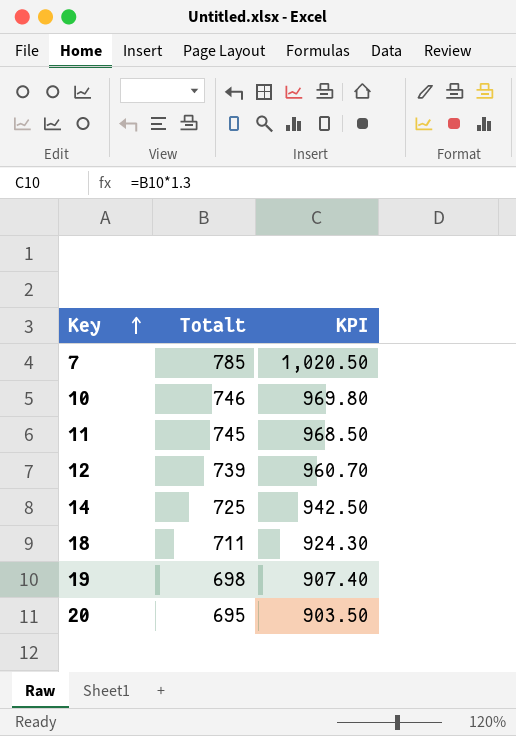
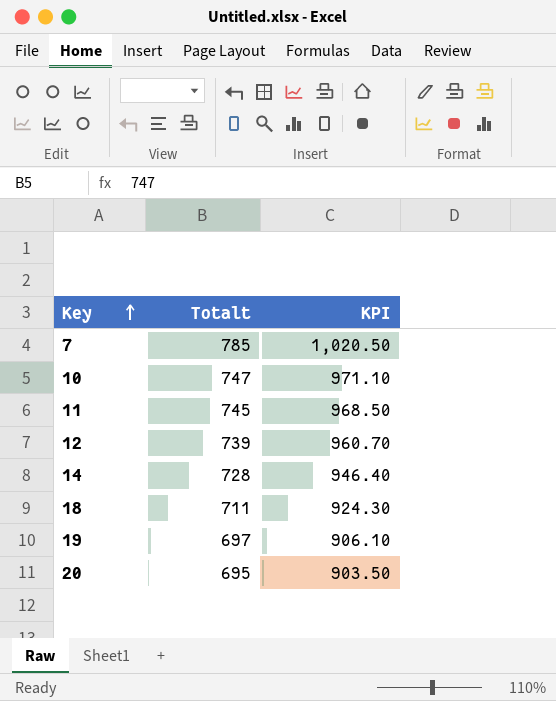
10 | Totalt: 746 -> 747
10 | KPI: 969.80 -> 971.10
14 | Totalt: 725 -> 728
14 | KPI: 942.50 -> 946.40
19 | Totalt: 698 -> 697
19 | KPI: 907.40 -> 906.10

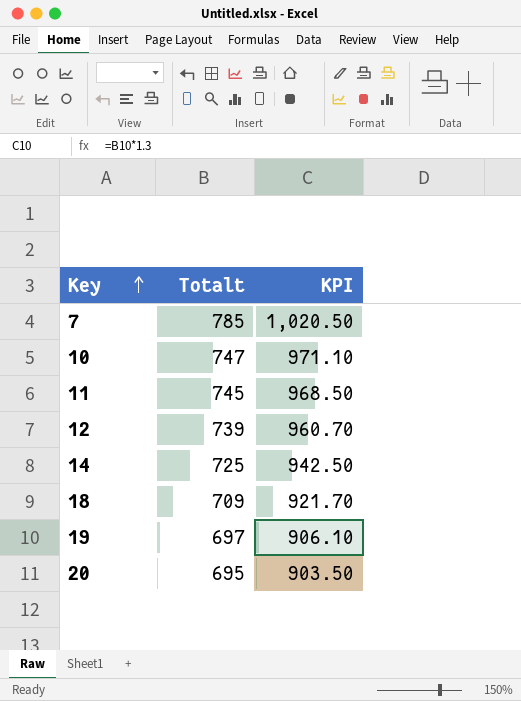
14 | Totalt: 728 -> 725
14 | KPI: 946.40 -> 942.50
18 | Totalt: 711 -> 709
18 | KPI: 924.30 -> 921.70

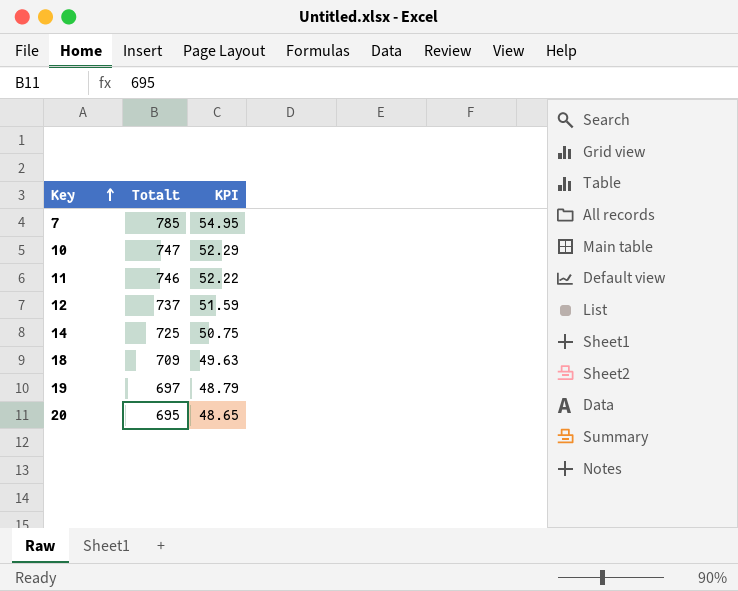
column KPI | formula: [Totalt] * 1.3 -> [Totalt] * 0.07
11 | Totalt: 745 -> 746
12 | Totalt: 739 -> 737

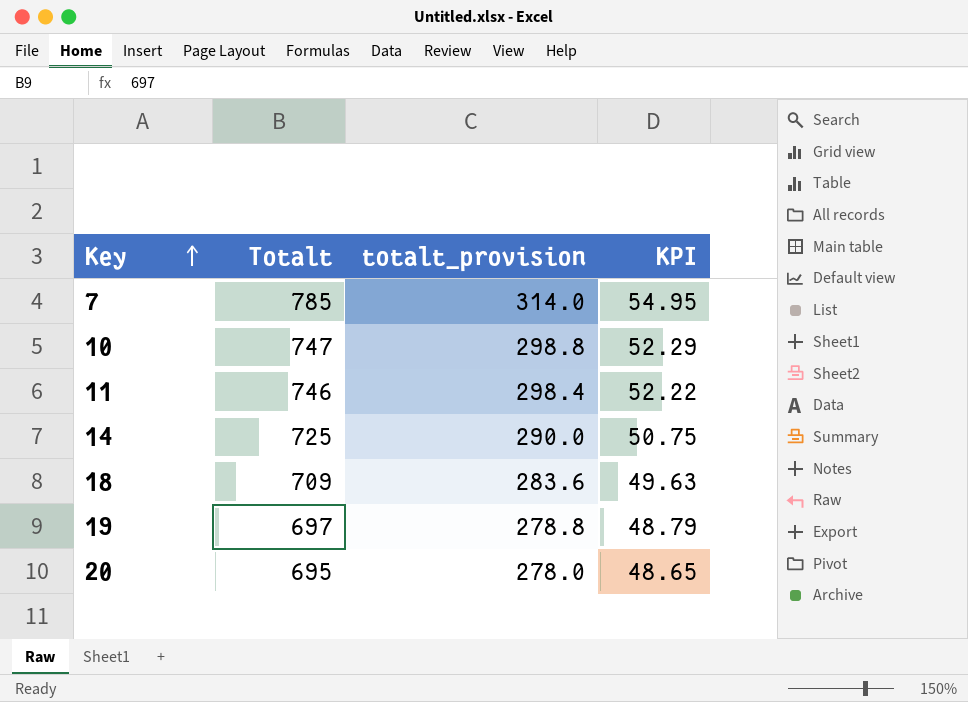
column totalt_provision | formula: none -> [Totalt] * 0.4
row 12: 737 | 51.59 -> none

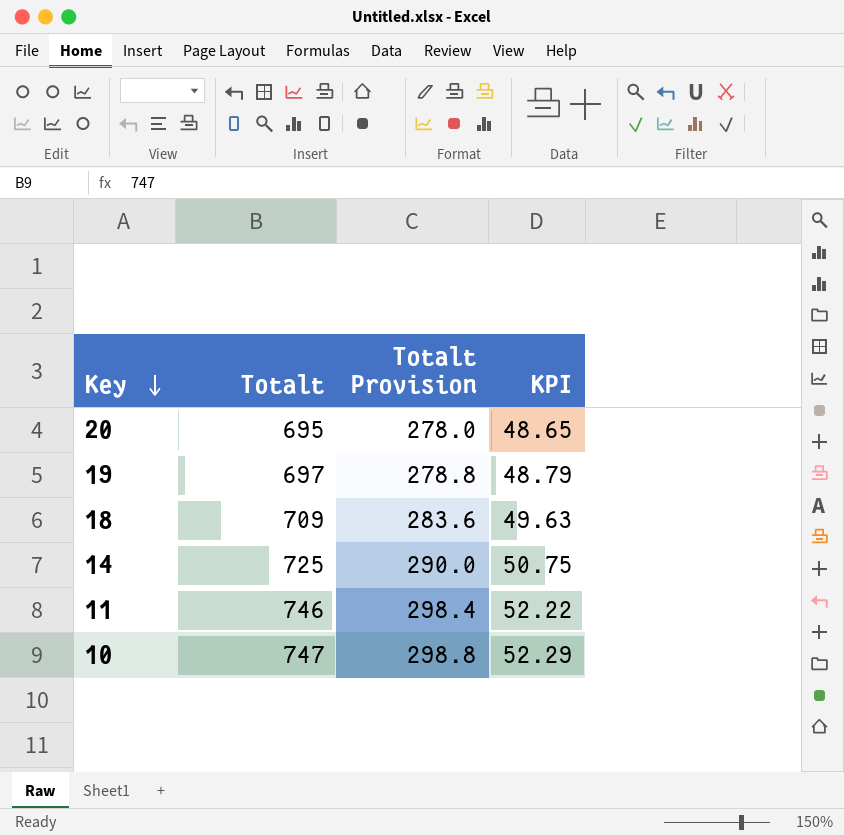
row order: Key ascending -> Key descending
column name: totalt_provision -> Totalt Provision
row 7: 785 | 314.0 | 54.95 -> none

